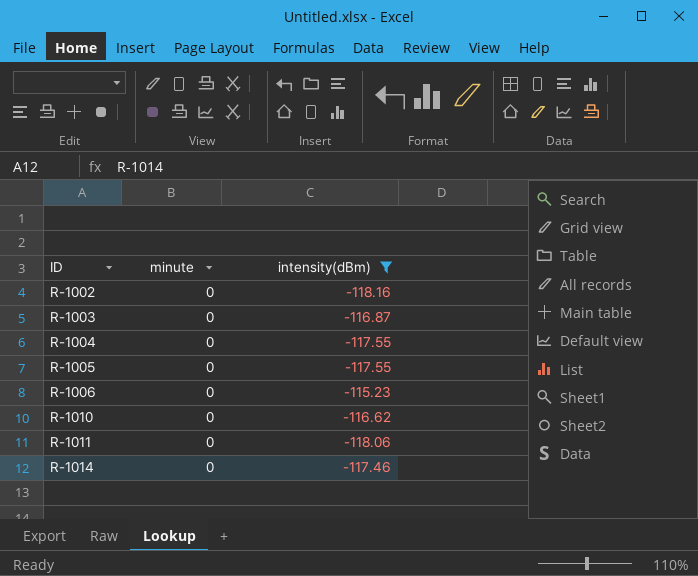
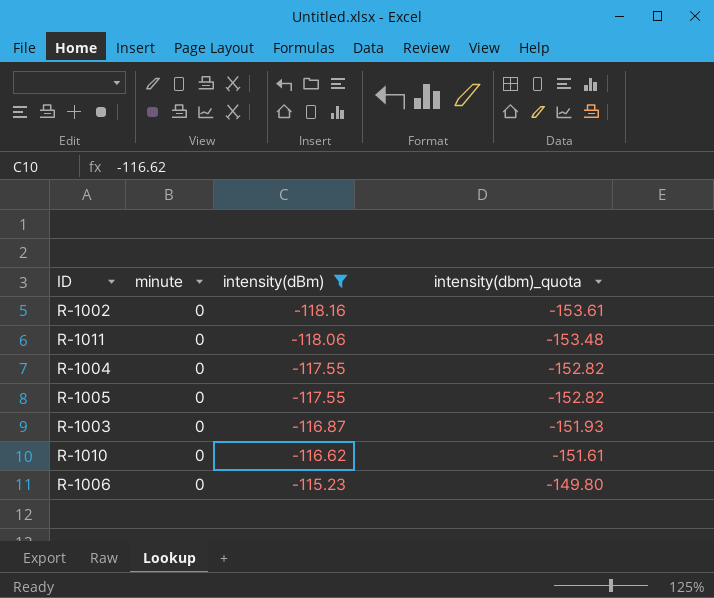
row order: ID ascending -> intensity(dBm) ascending
column intensity(dbm)_quota | formula: none -> [intensity(dBm)] * 1.3
row R-1014: 0 | -117.46 -> none

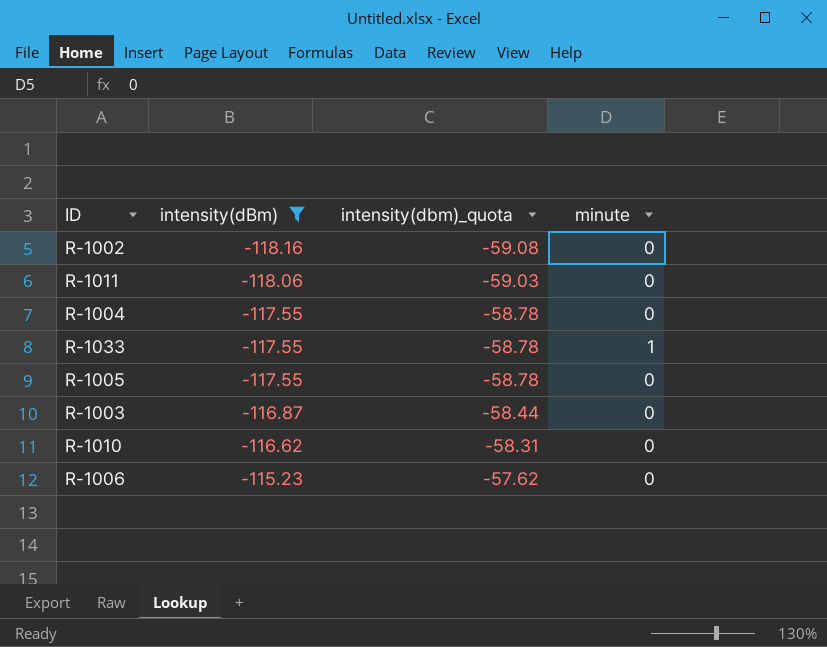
column intensity(dbm)_quota | formula: [intensity(dBm)] * 1.3 -> [intensity(dBm)] * 0.5
column minute | position: 2 -> 4
row R-1033: none -> -117.55 | -58.78 | 1

